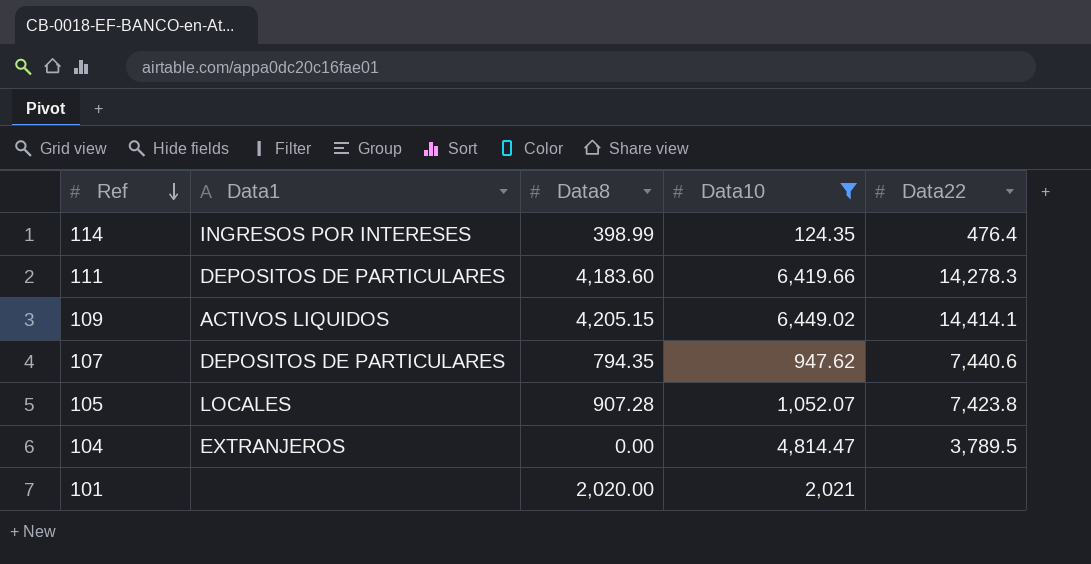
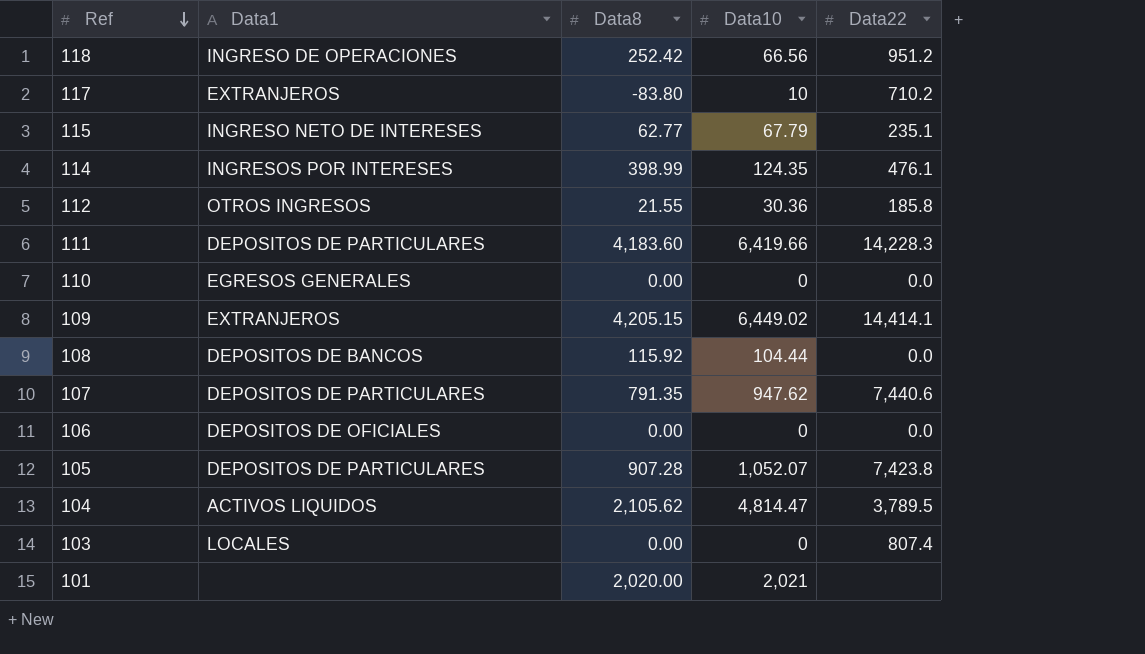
filter: Data10 >= 124.35 -> none
114 | Data22: 476.4 -> 476.1
111 | Data22: 14,278.3 -> 14,228.3
109 | Data1: ACTIVOS LIQUIDOS -> EXTRANJEROS
107 | Data8: 794.35 -> 791.35
105 | Data1: LOCALES -> DEPOSITOS DE PARTICULARES
104 | Data1: EXTRANJEROS -> ACTIVOS LIQUIDOS
104 | Data8: 0.00 -> 2,105.62

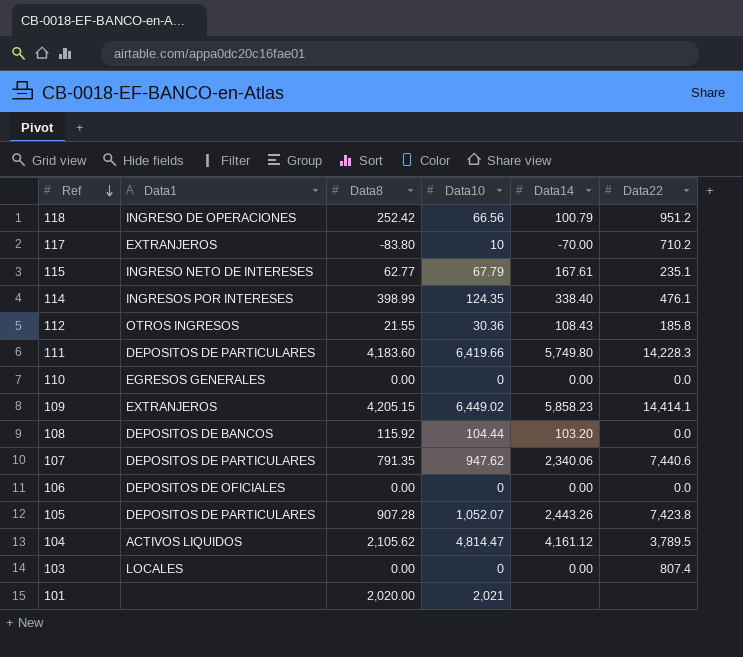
column Data14 | position: none -> 5

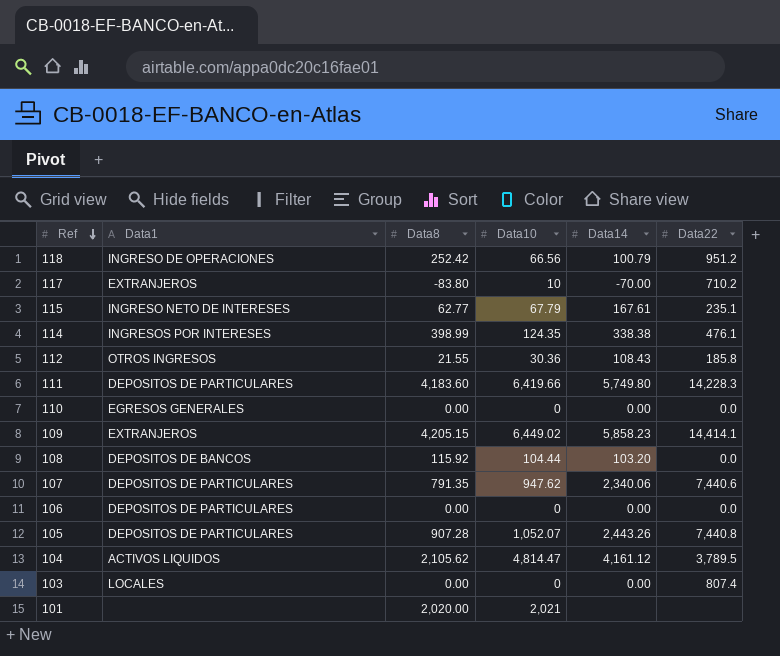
114 | Data14: 338.40 -> 338.38
106 | Data1: DEPOSITOS DE OFICIALES -> DEPOSITOS DE PARTICULARES
105 | Data22: 7,423.8 -> 7,440.8

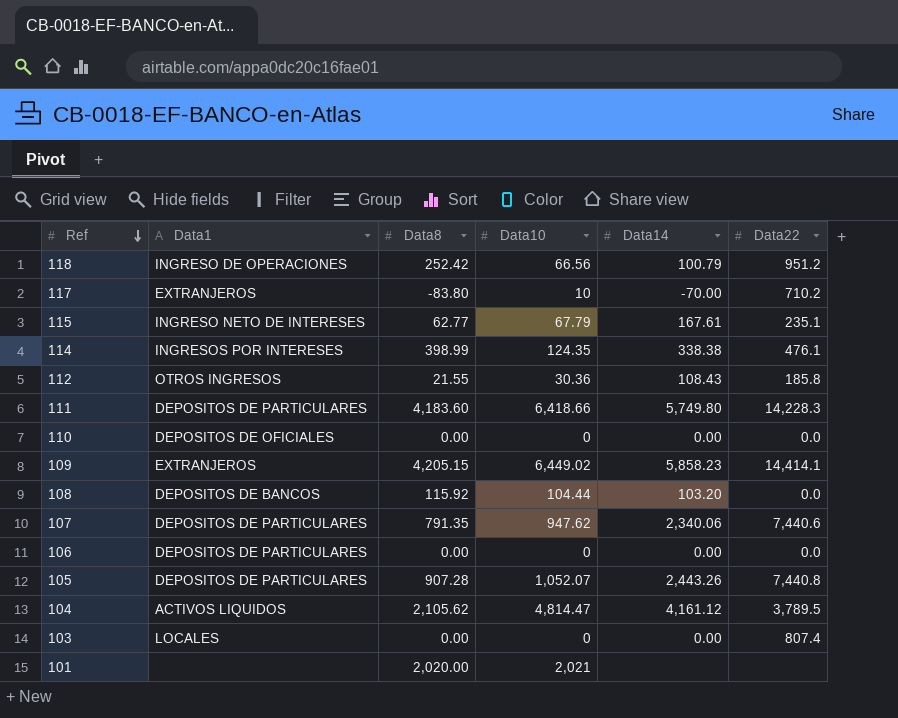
111 | Data10: 6,419.66 -> 6,418.66
110 | Data1: EGRESOS GENERALES -> DEPOSITOS DE OFICIALES

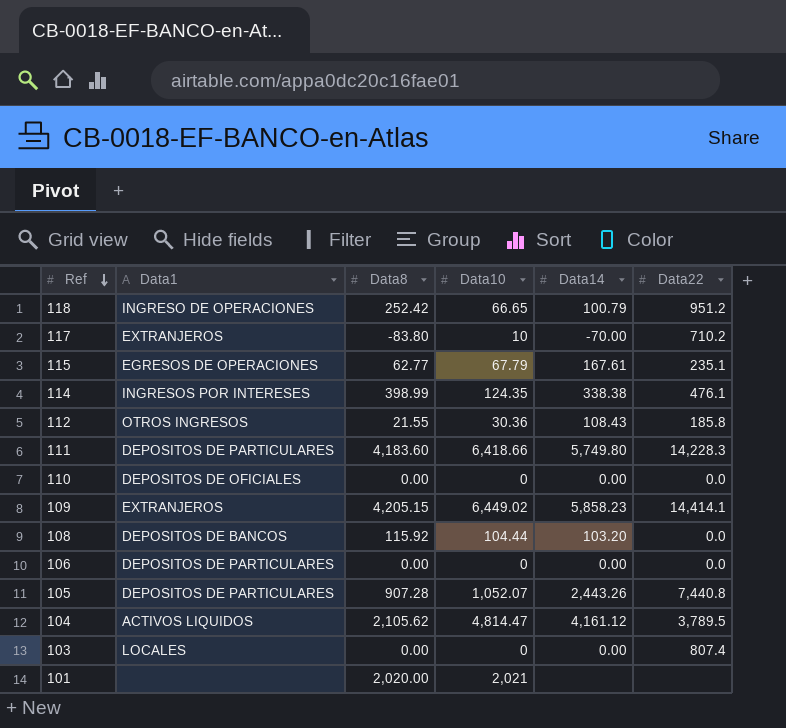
row 107: DEPOSITOS DE PARTICULARES | 791.35 | 947.62 | 2,340.06 | 7,440.6 -> none
118 | Data10: 66.56 -> 66.65
115 | Data1: INGRESO NETO DE INTERESES -> EGRESOS DE OPERACIONES

